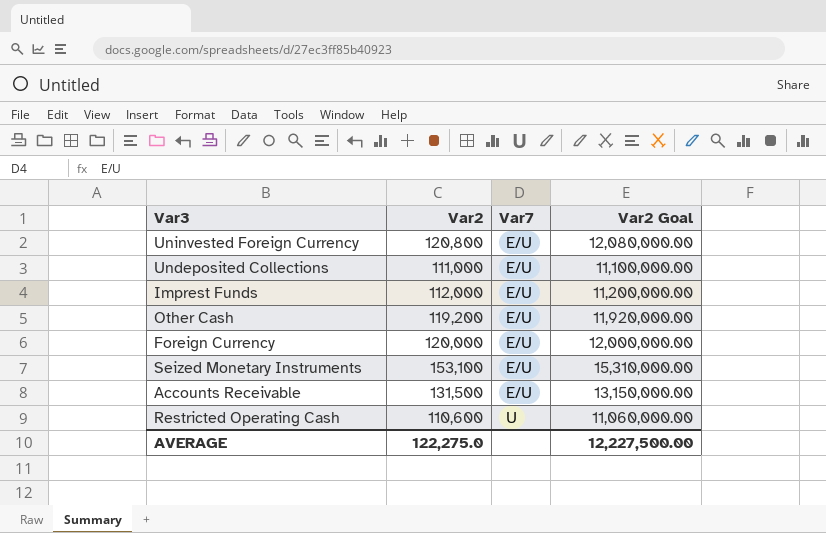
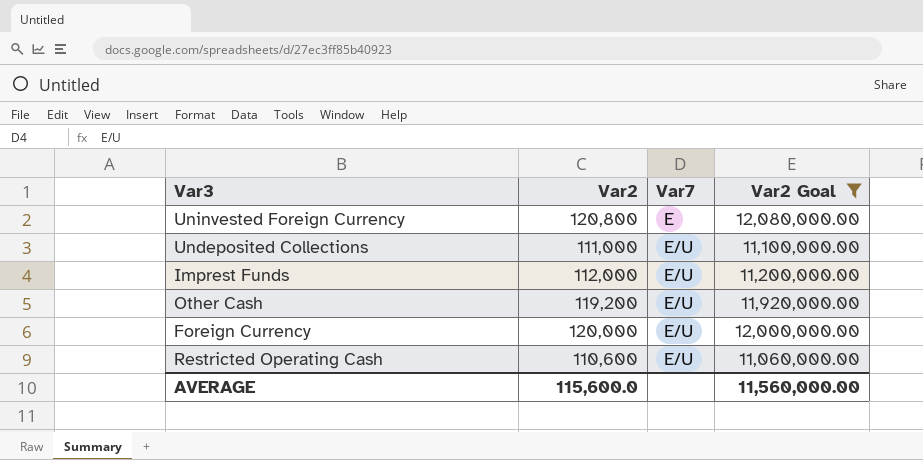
filter: none -> Var2 Goal <= 12,080,000.00
Uninvested Foreign Currency | Var7: E/U -> E
Restricted Operating Cash | Var7: U -> E/U
AVERAGE | Var2: 122,275.0 -> 115,600.0
AVERAGE | Var2 Goal: 12,227,500.00 -> 11,560,000.00

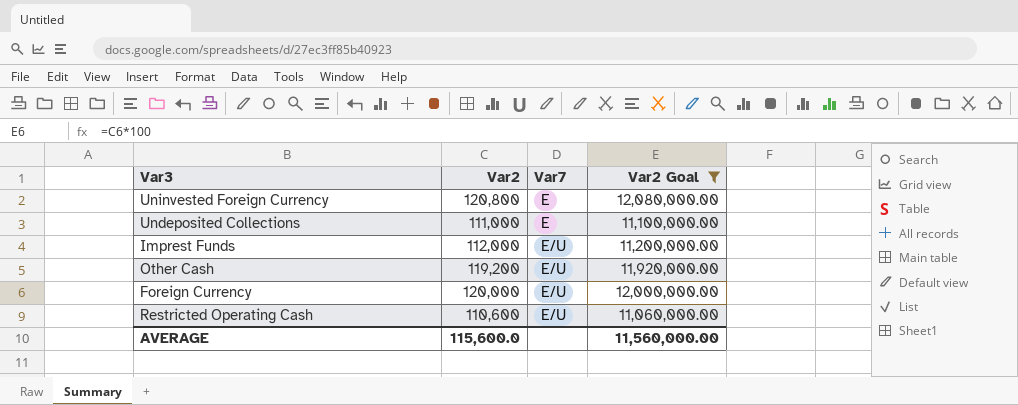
Undeposited Collections | Var7: E/U -> E

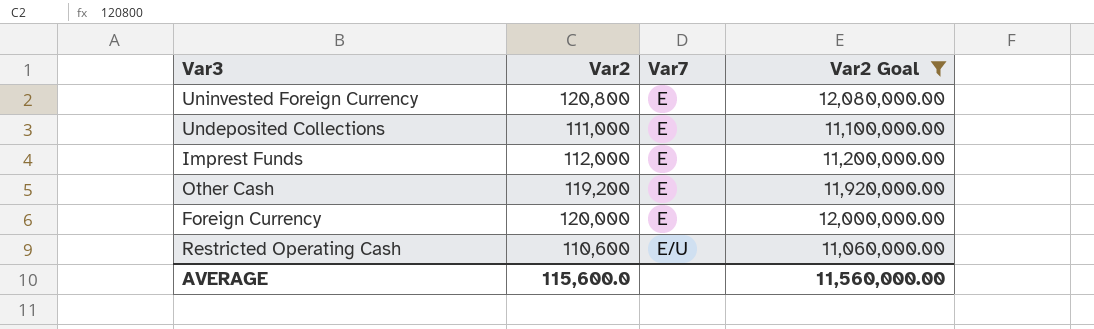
Imprest Funds | Var7: E/U -> E
Other Cash | Var7: E/U -> E
Foreign Currency | Var7: E/U -> E

